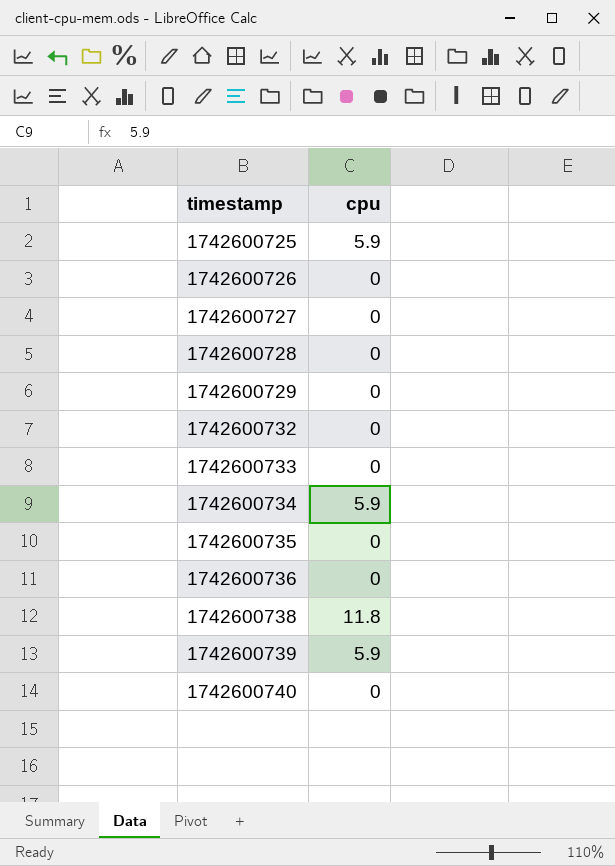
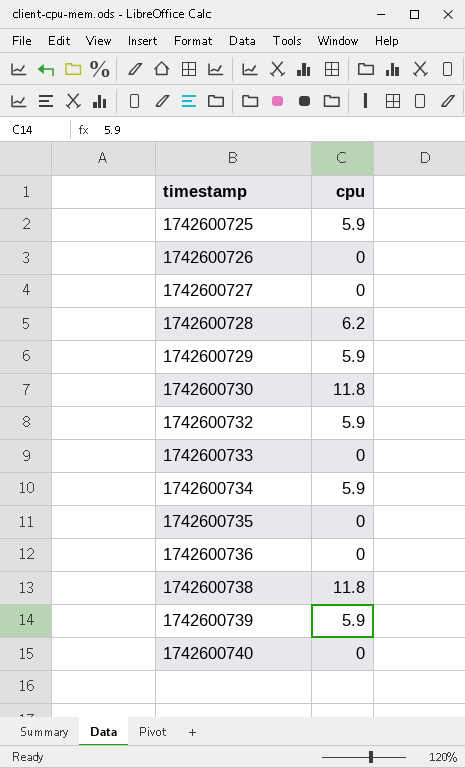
1742600728 | cpu: 0 -> 6.2
1742600729 | cpu: 0 -> 5.9
row 1742600730: none -> 11.8
1742600732 | cpu: 0 -> 5.9

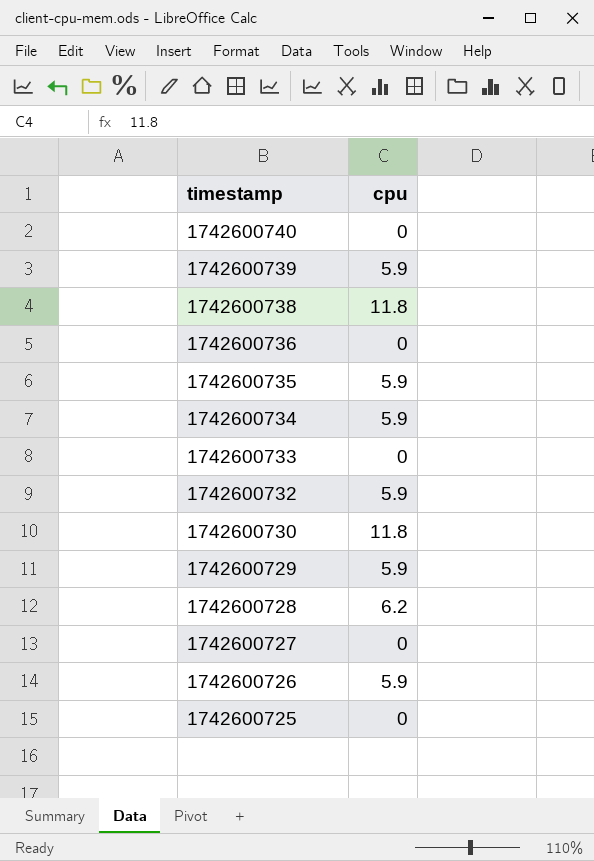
row order: timestamp ascending -> timestamp descending
1742600735 | cpu: 0 -> 5.9
1742600726 | cpu: 0 -> 5.9
1742600725 | cpu: 5.9 -> 0

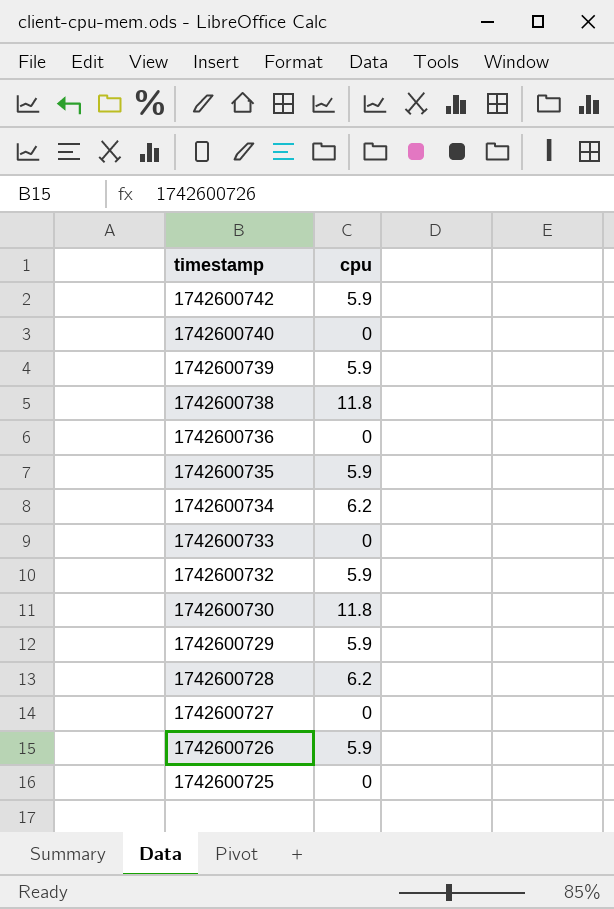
row 1742600742: none -> 5.9
1742600734 | cpu: 5.9 -> 6.2

